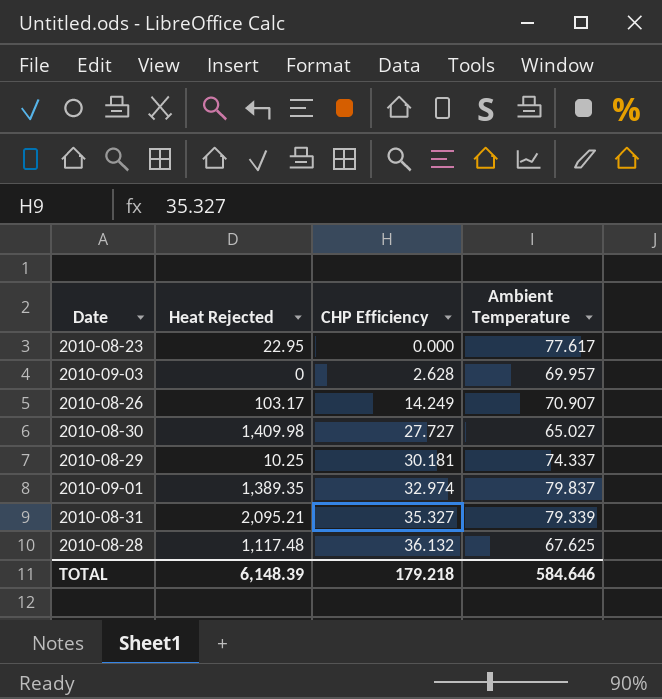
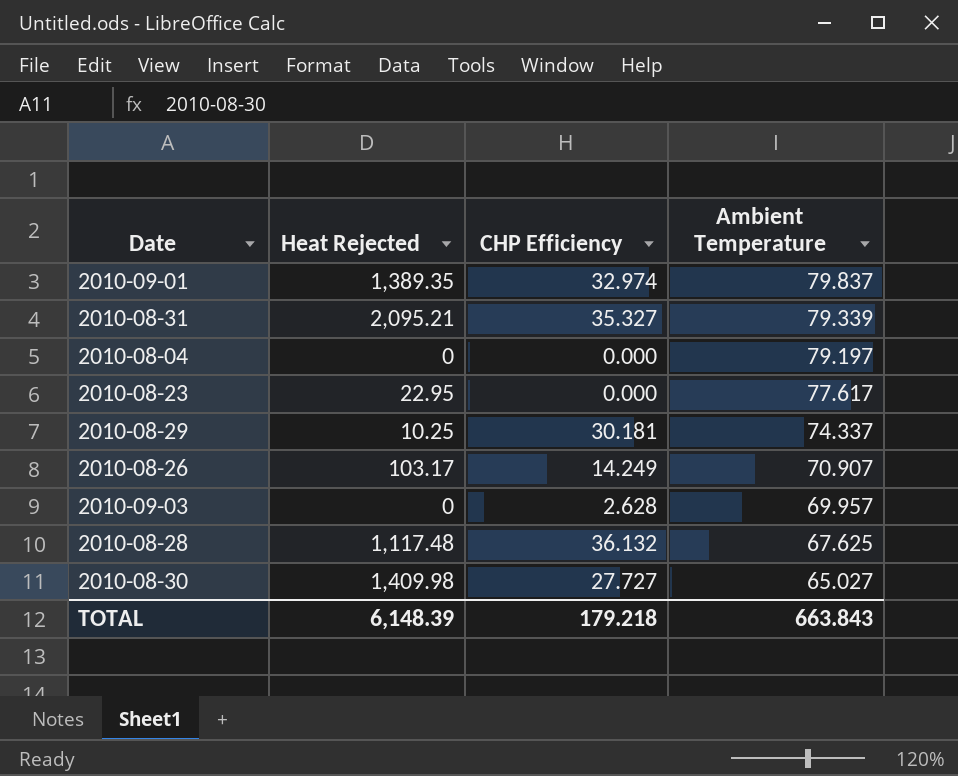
row order: CHP Efficiency ascending -> Ambient Temperature descending
row 2010-08-04: none -> 0 | 0.000 | 79.197
TOTAL | Ambient Temperature: 584.646 -> 663.843

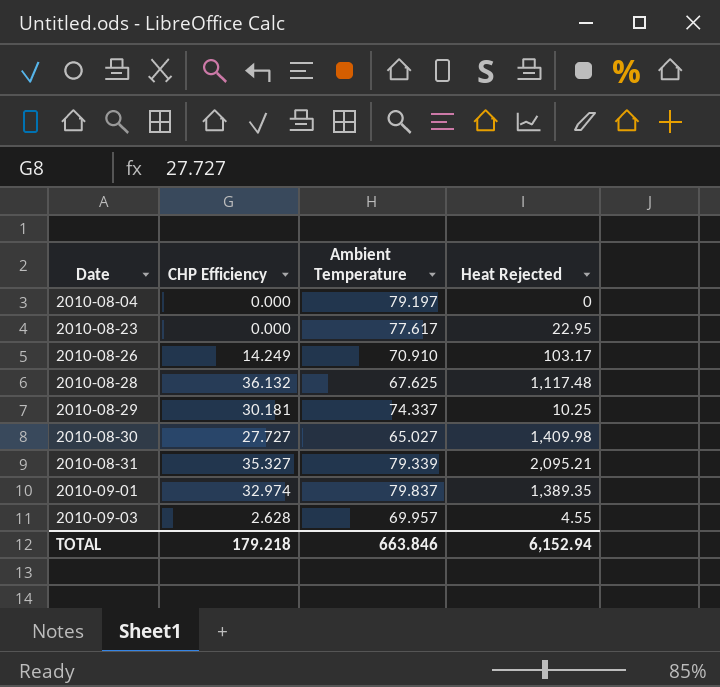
row order: Ambient Temperature descending -> Date ascending
column Heat Rejected | position: 2 -> 4
2010-08-26 | Ambient Temperature: 70.907 -> 70.910
2010-09-03 | Heat Rejected: 0 -> 4.55
TOTAL | Ambient Temperature: 663.843 -> 663.846
TOTAL | Heat Rejected: 6,148.39 -> 6,152.94

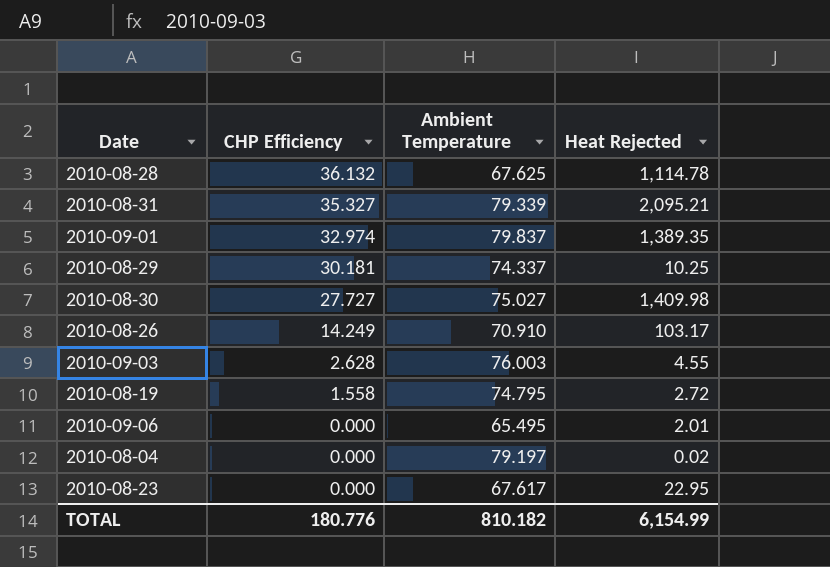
row order: Date ascending -> CHP Efficiency descending
2010-08-28 | Heat Rejected: 1,117.48 -> 1,114.78
2010-08-30 | Ambient Temperature: 65.027 -> 75.027
2010-09-03 | Ambient Temperature: 69.957 -> 76.003
row 2010-08-19: none -> 1.558 | 74.795 | 2.72
row 2010-09-06: none -> 0.000 | 65.495 | 2.01
2010-08-04 | Heat Rejected: 0 -> 0.02
2010-08-23 | Ambient Temperature: 77.617 -> 67.617
TOTAL | CHP Efficiency: 179.218 -> 180.776
TOTAL | Ambient Temperature: 663.846 -> 810.182
TOTAL | Heat Rejected: 6,152.94 -> 6,154.99

